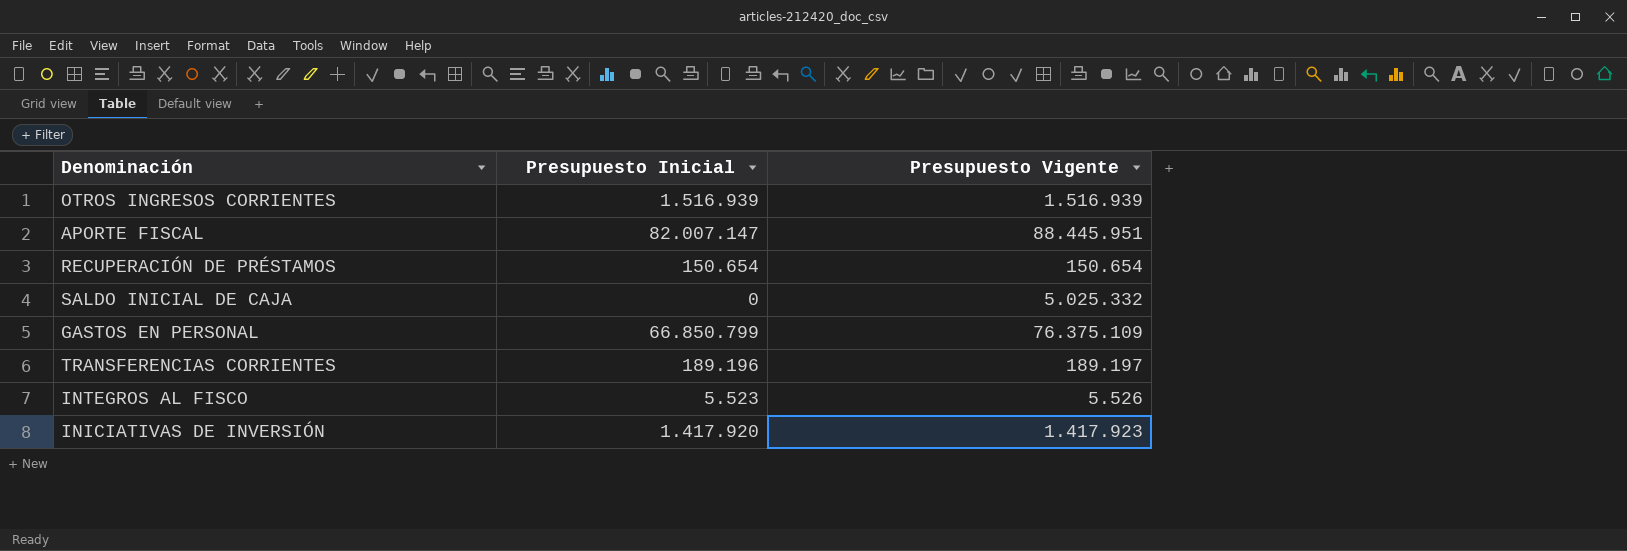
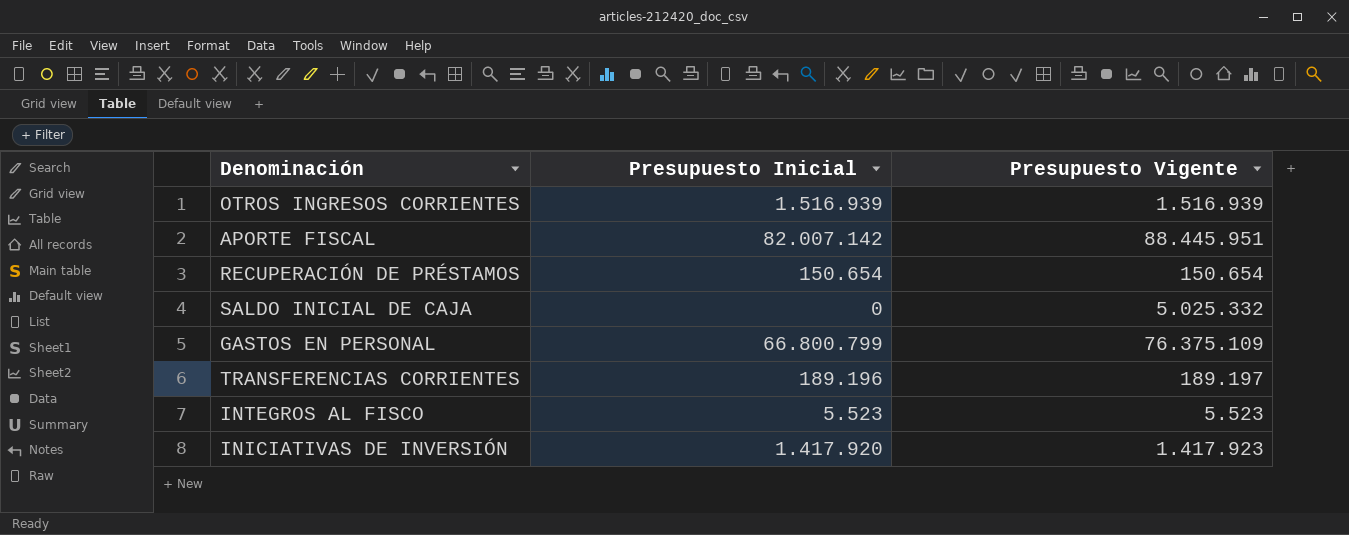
APORTE FISCAL | Presupuesto Inicial: 82.007.147 -> 82.007.142
GASTOS EN PERSONAL | Presupuesto Inicial: 66.850.799 -> 66.800.799
INTEGROS AL FISCO | Presupuesto Vigente: 5.526 -> 5.523

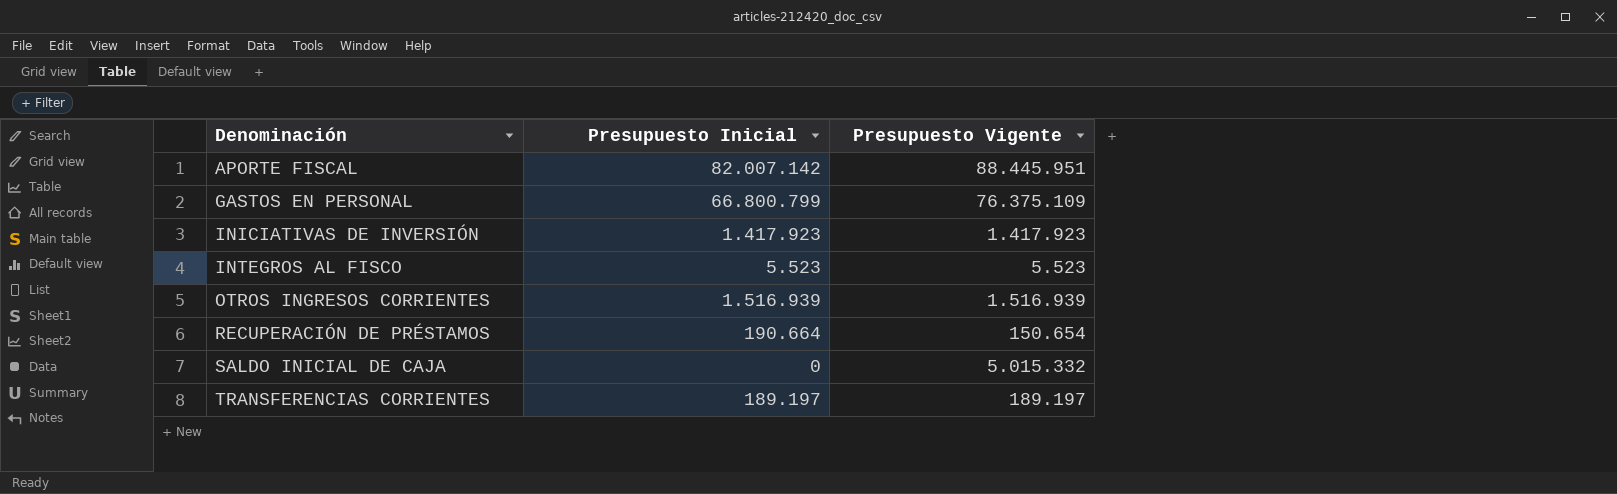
row order: none -> Denominación ascending
INICIATIVAS DE INVERSIÓN | Presupuesto Inicial: 1.417.920 -> 1.417.923
RECUPERACIÓN DE PRÉSTAMOS | Presupuesto Inicial: 150.654 -> 190.664
SALDO INICIAL DE CAJA | Presupuesto Vigente: 5.025.332 -> 5.015.332
TRANSFERENCIAS CORRIENTES | Presupuesto Inicial: 189.196 -> 189.197

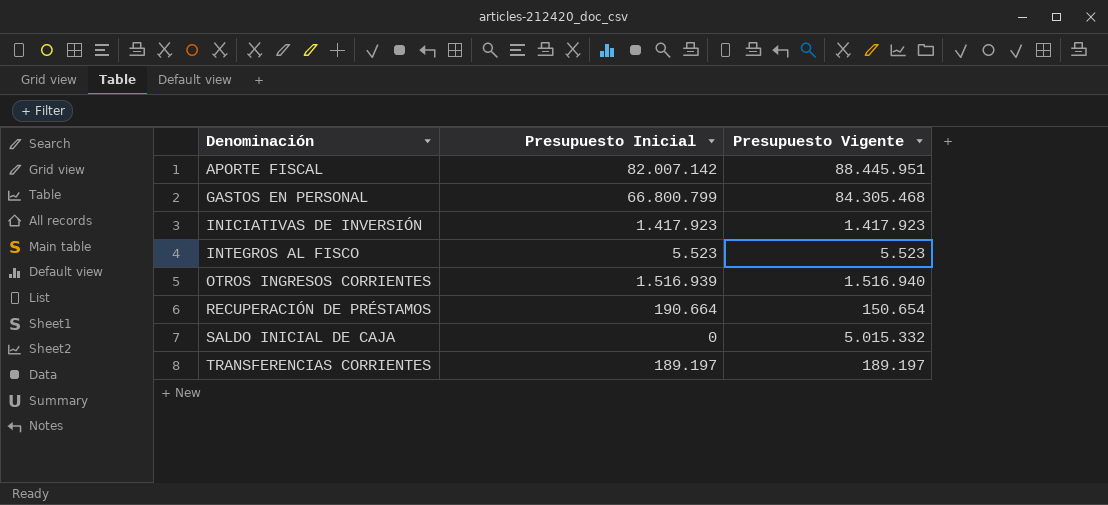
GASTOS EN PERSONAL | Presupuesto Vigente: 76.375.109 -> 84.305.468
OTROS INGRESOS CORRIENTES | Presupuesto Vigente: 1.516.939 -> 1.516.940

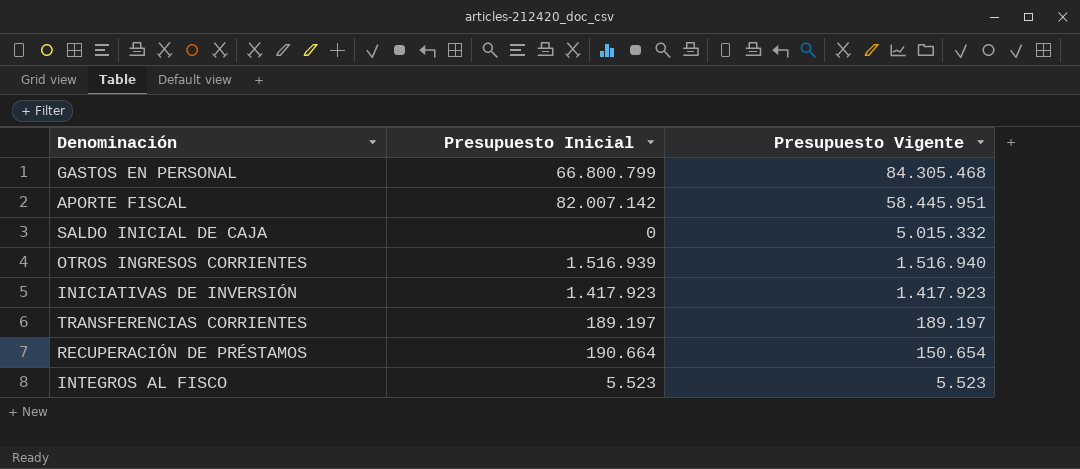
row order: Denominación ascending -> Presupuesto Vigente descending
APORTE FISCAL | Presupuesto Vigente: 88.445.951 -> 58.445.951

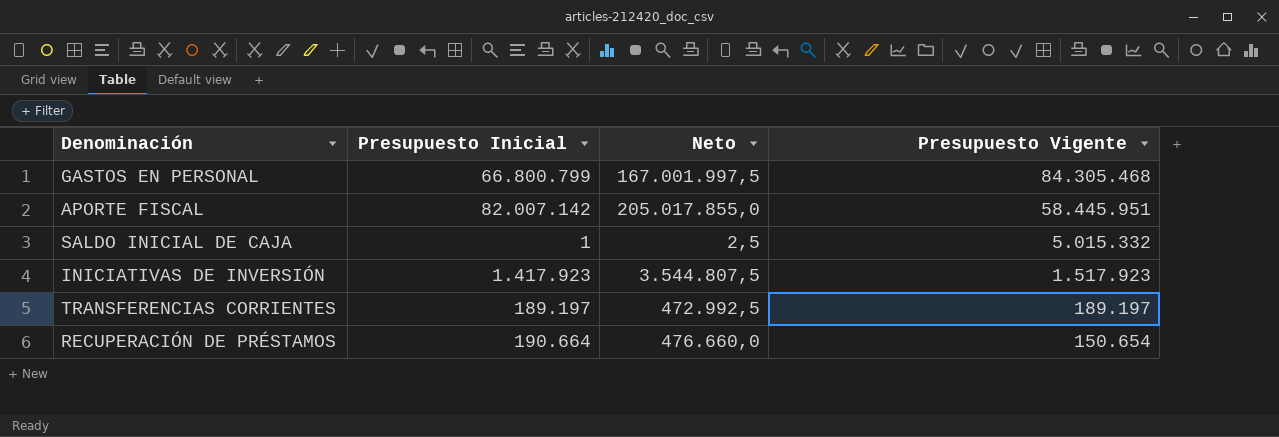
column Neto | formula: none -> [Presupuesto Inicial] * 2,5
row OTROS INGRESOS CORRIENTES: 1.516.939 | 1.516.940 -> none
row INTEGROS AL FISCO: 5.523 | 5.523 -> none
SALDO INICIAL DE CAJA | Presupuesto Inicial: 0 -> 1
INICIATIVAS DE INVERSIÓN | Presupuesto Vigente: 1.417.923 -> 1.517.923

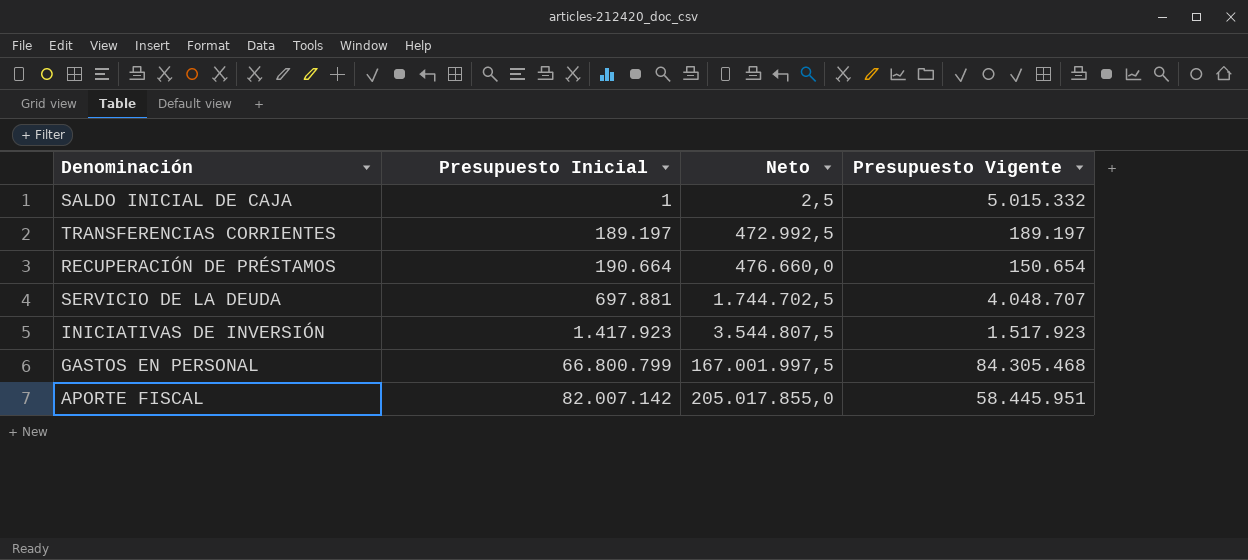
row order: Presupuesto Vigente descending -> Presupuesto Inicial ascending
row SERVICIO DE LA DEUDA: none -> 697.881 | 1.744.702,5 | 4.048.707

